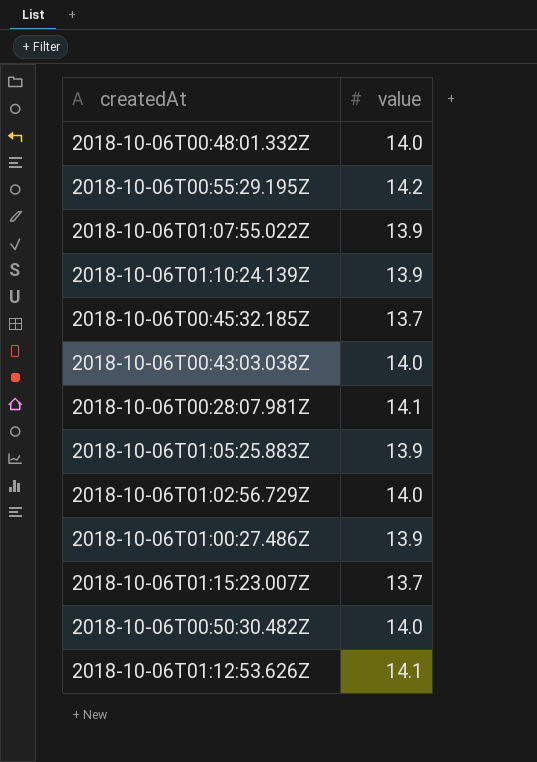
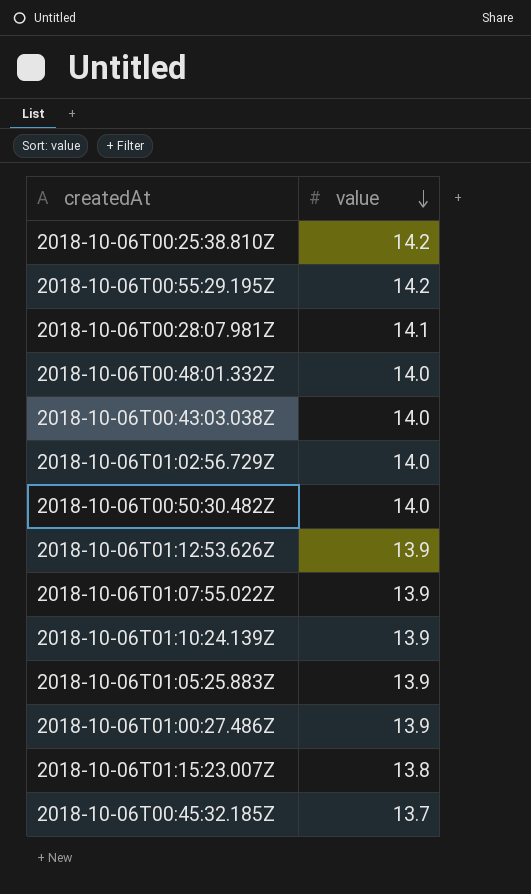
row order: none -> value descending
row 2018-10-06T00:25:38.810Z: none -> 14.2
2018-10-06T01:12:53.626Z | value: 14.1 -> 13.9
2018-10-06T01:15:23.007Z | value: 13.7 -> 13.8

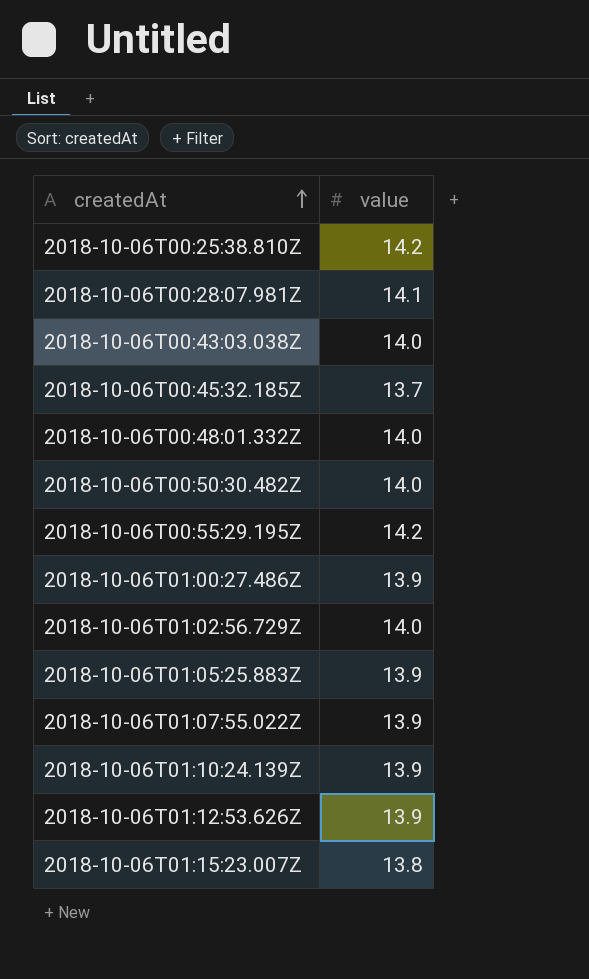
row order: value descending -> createdAt ascending

